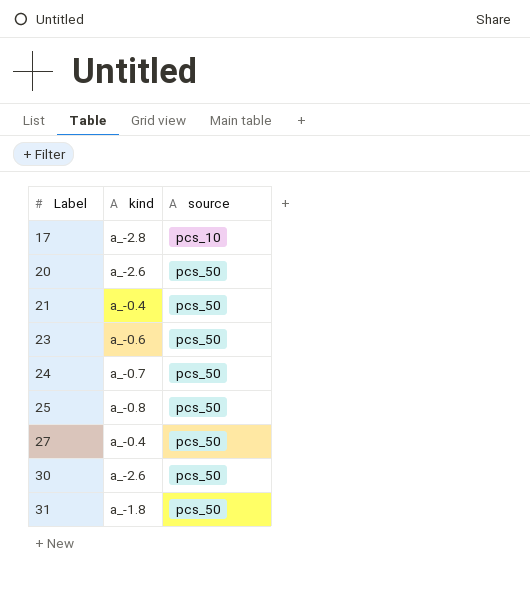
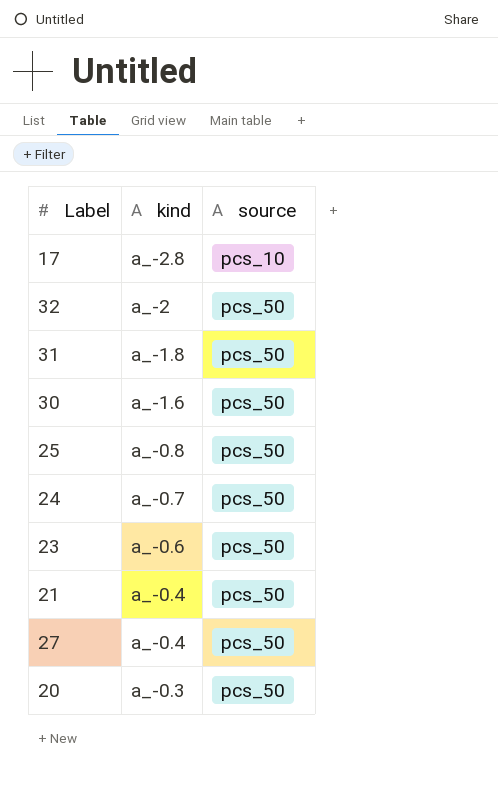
row order: Label ascending -> kind descending
row 32: none -> a_-2 | pcs_50
30 | kind: a_-2.6 -> a_-1.6
20 | kind: a_-2.6 -> a_-0.3

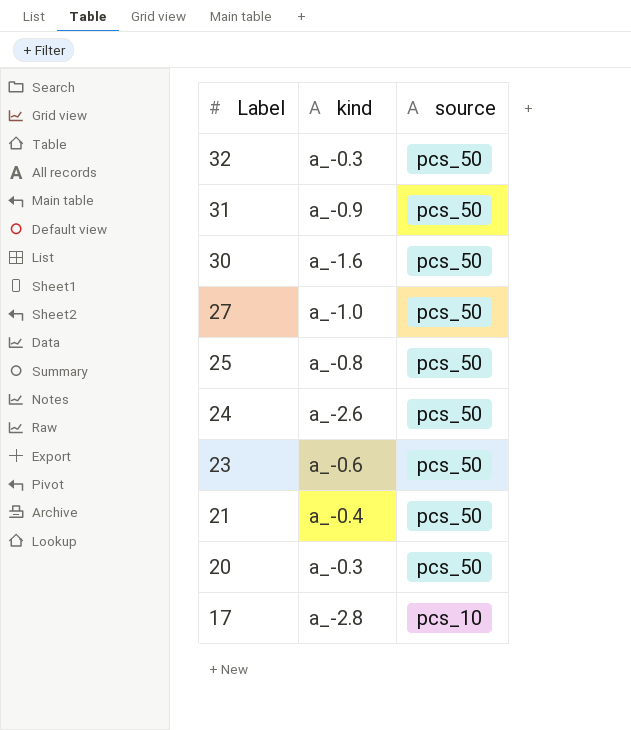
row order: kind descending -> Label descending
32 | kind: a_-2 -> a_-0.3
31 | kind: a_-1.8 -> a_-0.9
27 | kind: a_-0.4 -> a_-1.0
24 | kind: a_-0.7 -> a_-2.6

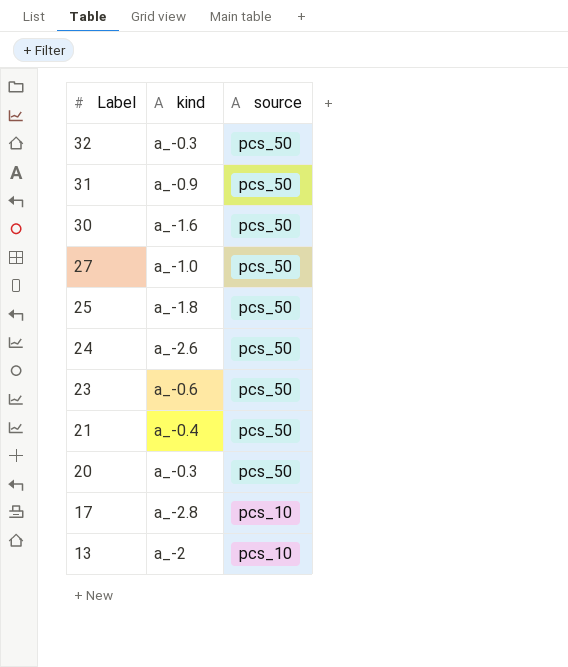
25 | kind: a_-0.8 -> a_-1.8
row 13: none -> a_-2 | pcs_10

